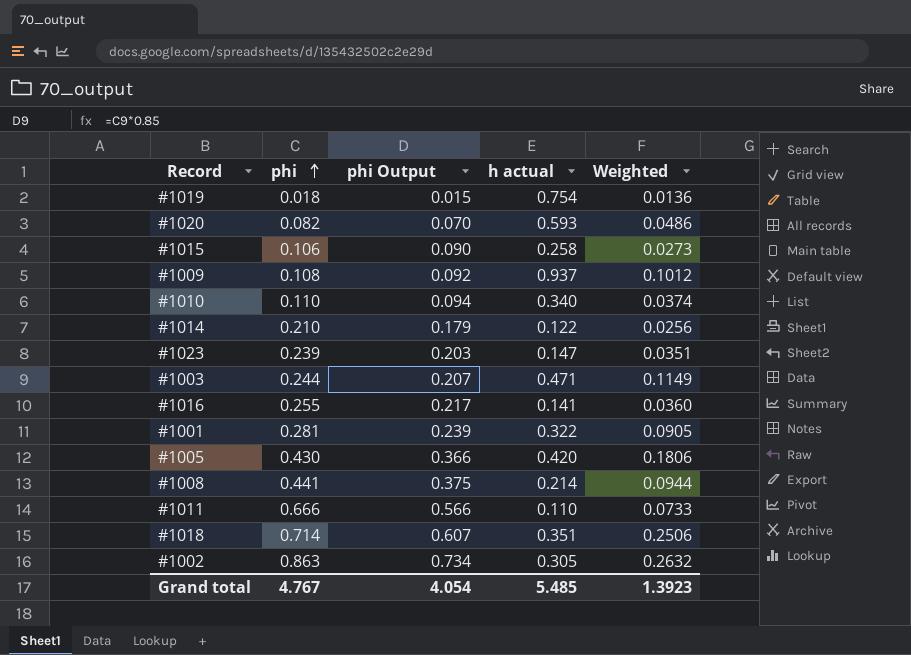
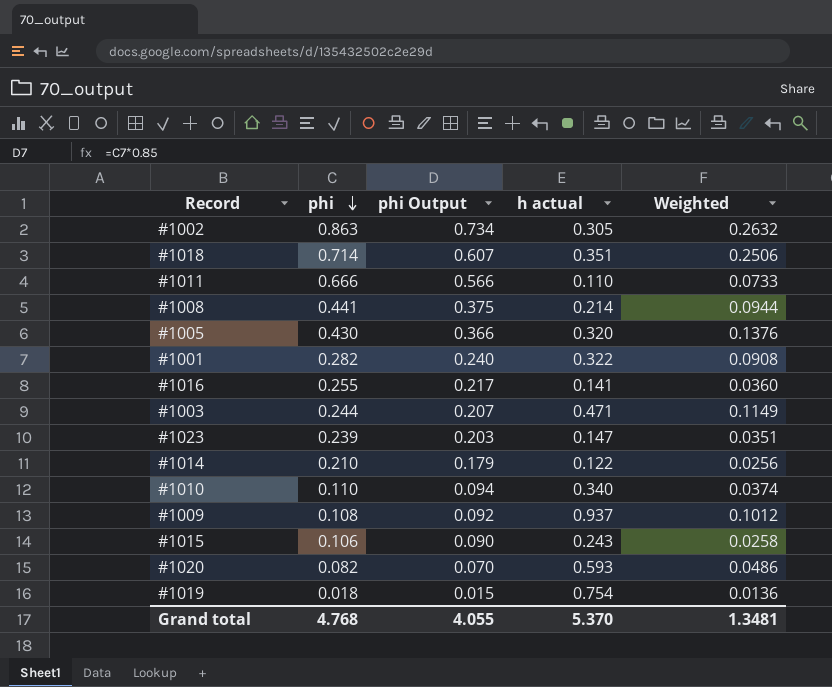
row order: phi ascending -> phi descending
#1005 | h actual: 0.420 -> 0.320
#1005 | Weighted: 0.1806 -> 0.1376
#1001 | phi: 0.281 -> 0.282
#1001 | phi Output: 0.239 -> 0.240
#1001 | Weighted: 0.0905 -> 0.0908
#1015 | h actual: 0.258 -> 0.243
#1015 | Weighted: 0.0273 -> 0.0258
Grand total | phi: 4.767 -> 4.768
Grand total | phi Output: 4.054 -> 4.055
Grand total | h actual: 5.485 -> 5.370
Grand total | Weighted: 1.3923 -> 1.3481

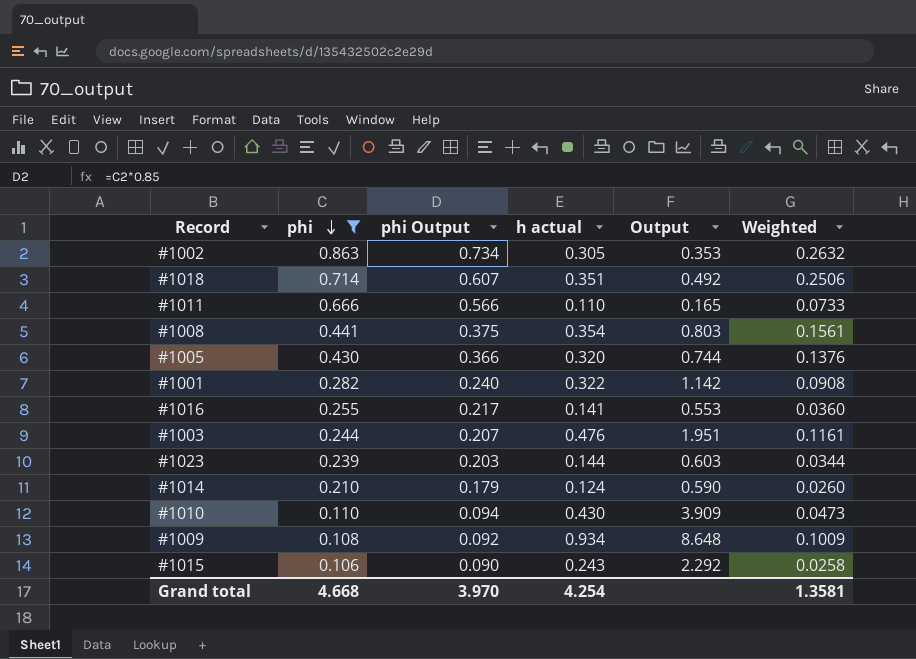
filter: none -> phi >= 0.106
column Output | formula: none -> [h actual] / [phi]
#1008 | h actual: 0.214 -> 0.354
#1008 | Weighted: 0.0944 -> 0.1561
#1003 | h actual: 0.471 -> 0.476
#1003 | Weighted: 0.1149 -> 0.1161
#1023 | h actual: 0.147 -> 0.144
#1023 | Weighted: 0.0351 -> 0.0344
#1014 | h actual: 0.122 -> 0.124
#1014 | Weighted: 0.0256 -> 0.0260
#1010 | h actual: 0.340 -> 0.430
#1010 | Weighted: 0.0374 -> 0.0473
#1009 | h actual: 0.937 -> 0.934
#1009 | Weighted: 0.1012 -> 0.1009
Grand total | phi: 4.768 -> 4.668
Grand total | phi Output: 4.055 -> 3.970
Grand total | h actual: 5.370 -> 4.254
Grand total | Weighted: 1.3481 -> 1.3581

